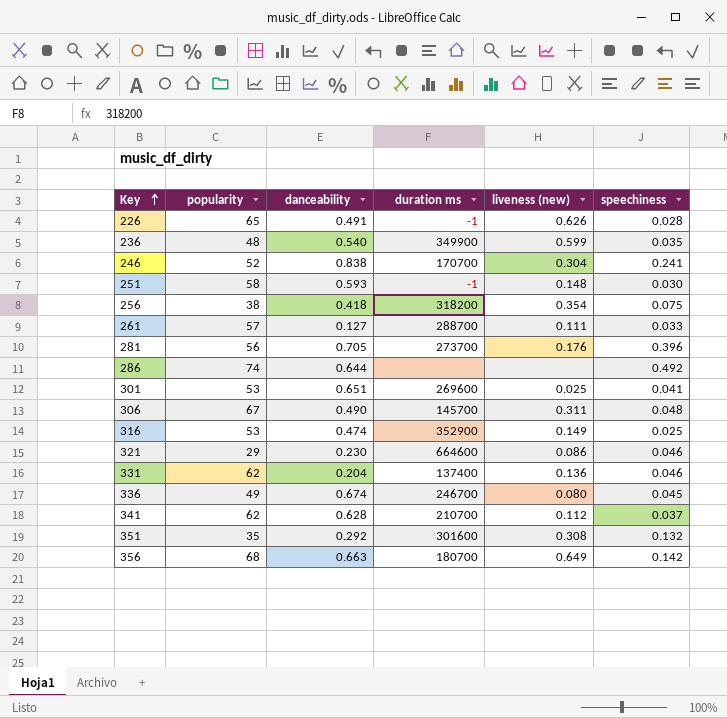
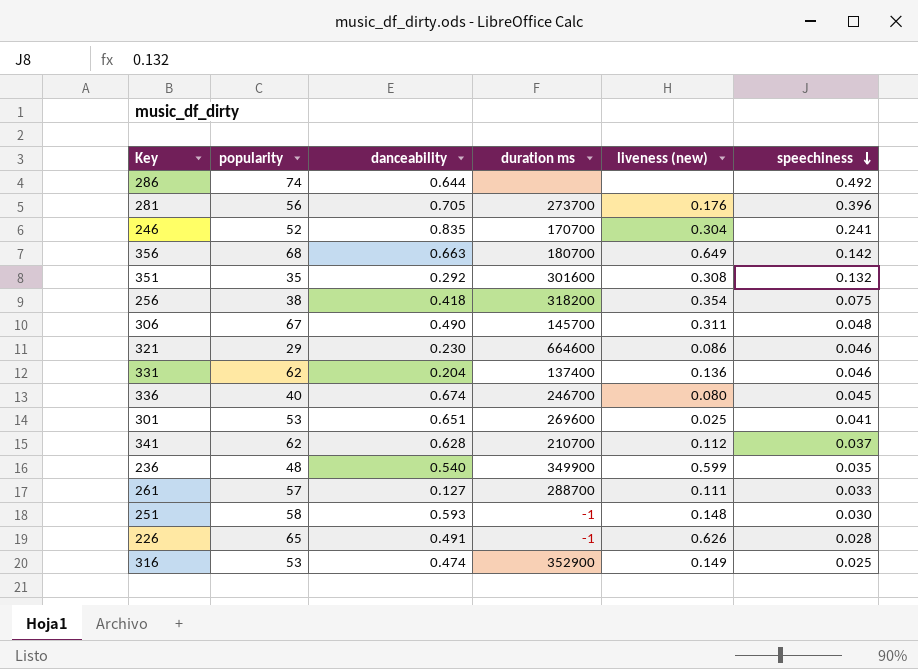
row order: Key ascending -> speechiness descending
246 | danceability: 0.838 -> 0.835
336 | popularity: 49 -> 40

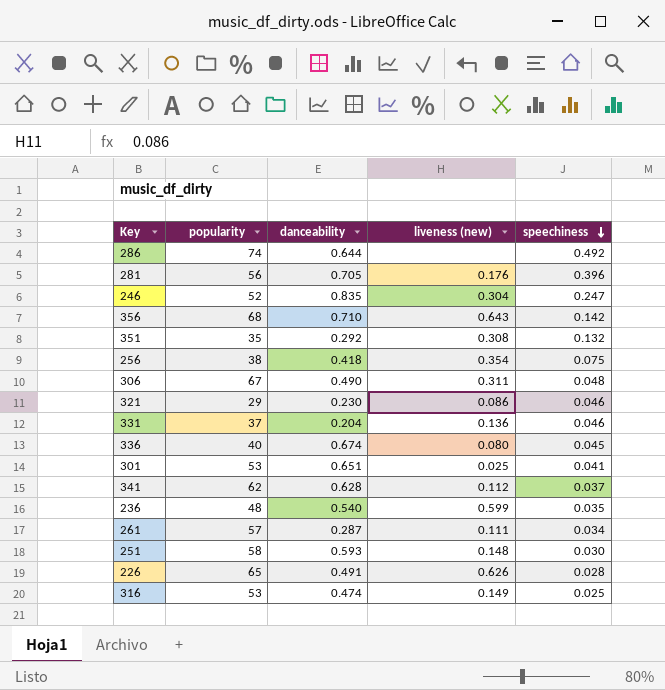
column duration ms | position: 4 -> none
246 | speechiness: 0.241 -> 0.247
356 | danceability: 0.663 -> 0.710
356 | liveness (new): 0.649 -> 0.643
331 | popularity: 62 -> 37
261 | danceability: 0.127 -> 0.287
261 | speechiness: 0.033 -> 0.034

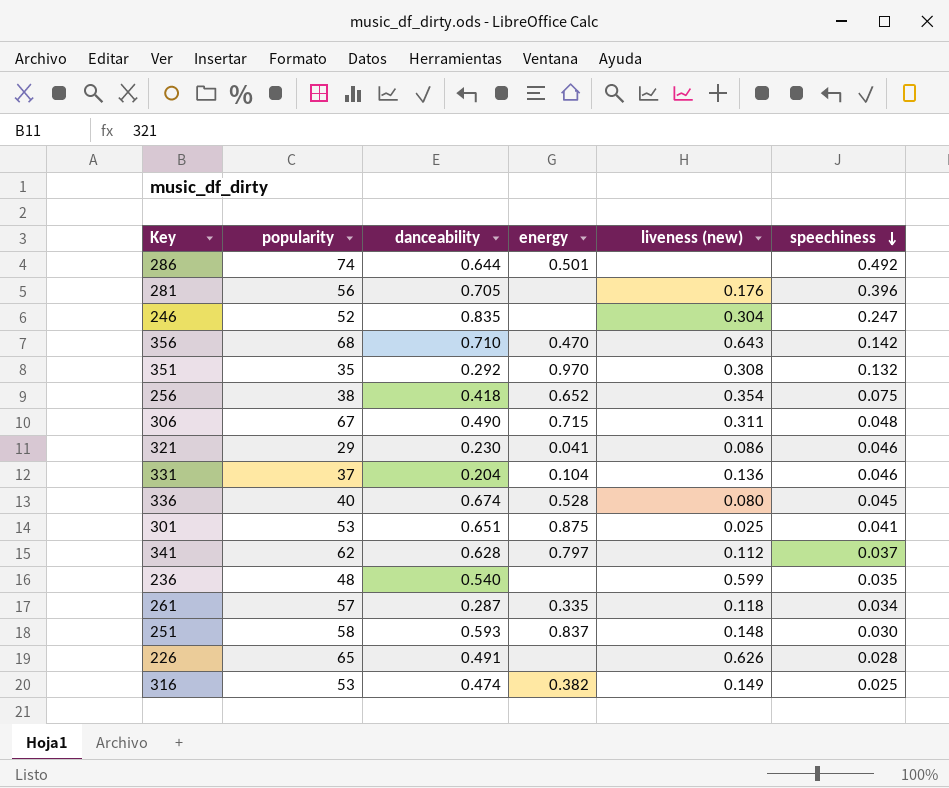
column energy | position: none -> 4
261 | liveness (new): 0.111 -> 0.118

